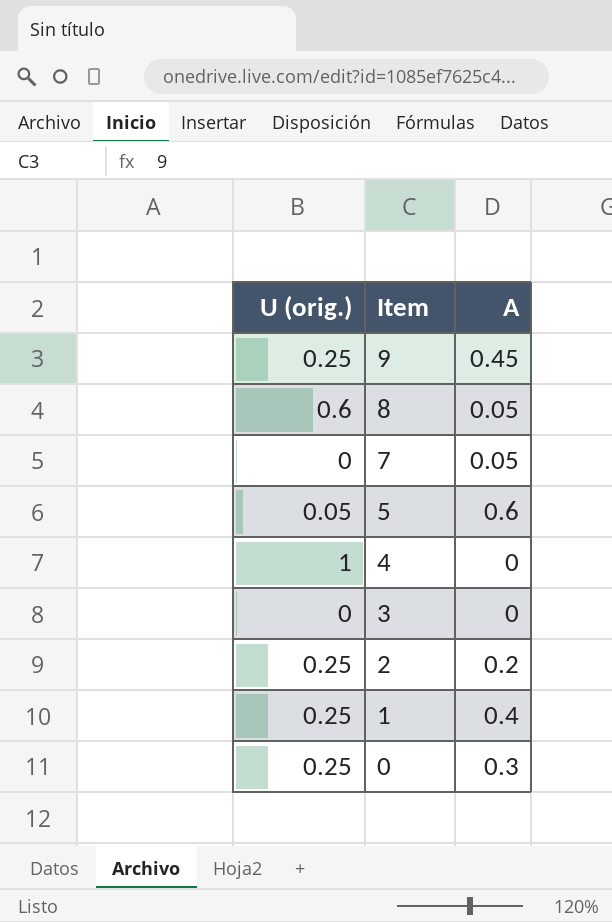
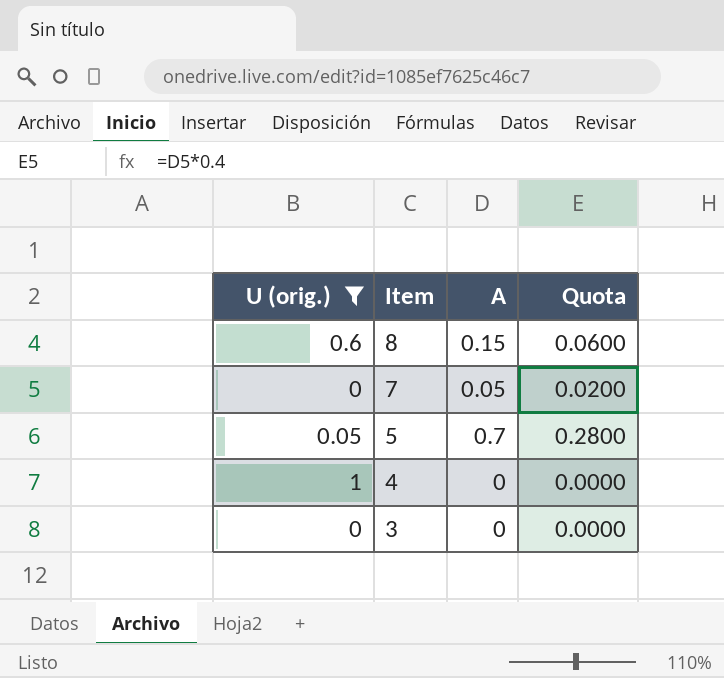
filter: none -> U (orig.) != 0.25
column Quota | formula: none -> [A] * 0.4
8 | A: 0.05 -> 0.15
5 | A: 0.6 -> 0.7

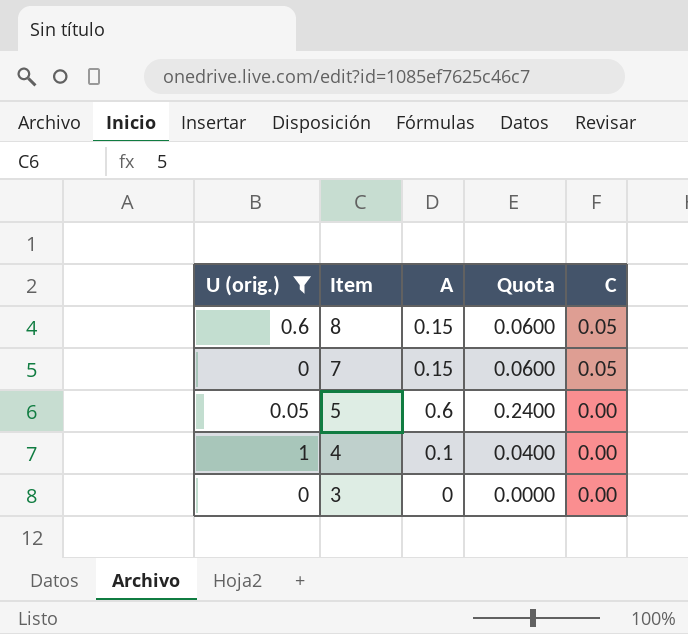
column C | position: none -> 5
7 | A: 0.05 -> 0.15
7 | Quota: 0.0200 -> 0.0600
5 | A: 0.7 -> 0.6
5 | Quota: 0.2800 -> 0.2400
4 | A: 0 -> 0.1
4 | Quota: 0.0000 -> 0.0400

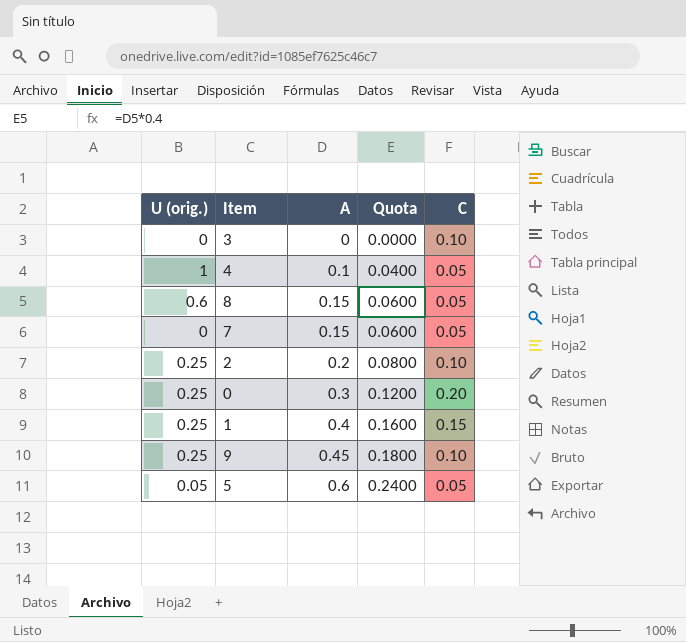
filter: U (orig.) != 0.25 -> none
row order: Item descending -> A ascending
3 | C: 0.00 -> 0.10
4 | C: 0.00 -> 0.05
5 | C: 0.00 -> 0.05

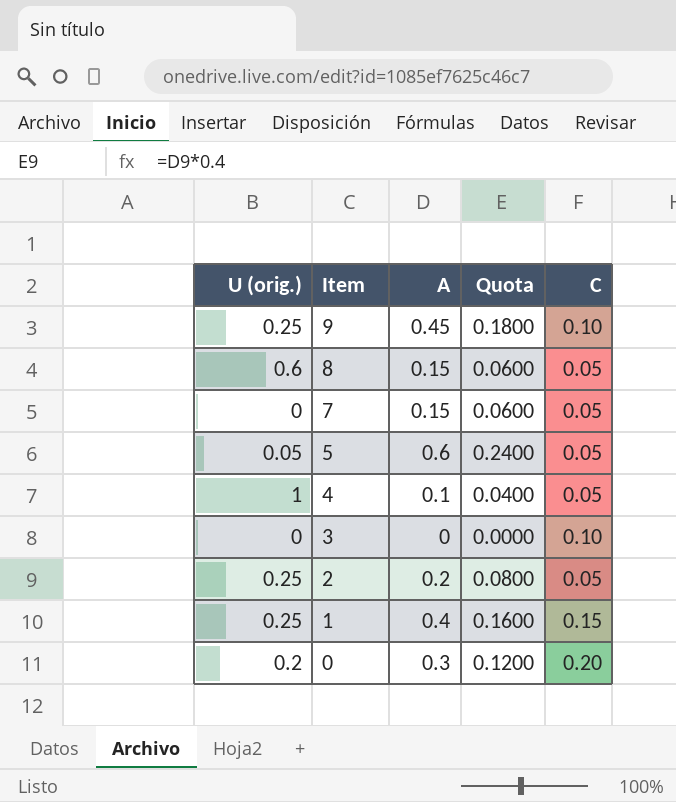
row order: A ascending -> Item descending
2 | C: 0.10 -> 0.05
0 | U (orig.): 0.25 -> 0.2

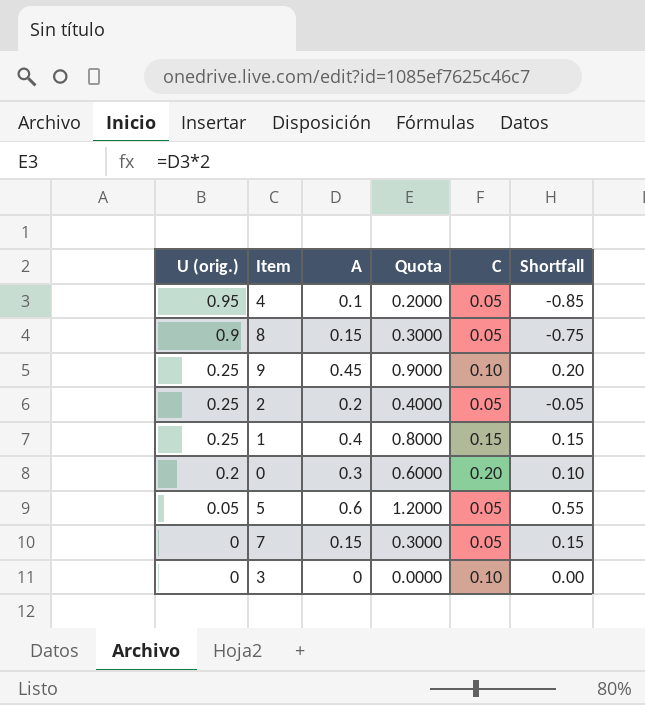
row order: Item descending -> U (orig.) descending
column Quota | formula: [A] * 0.4 -> [A] * 2
column Shortfall | formula: none -> [A] - [U (orig.)]
4 | U (orig.): 1 -> 0.95
8 | U (orig.): 0.6 -> 0.9

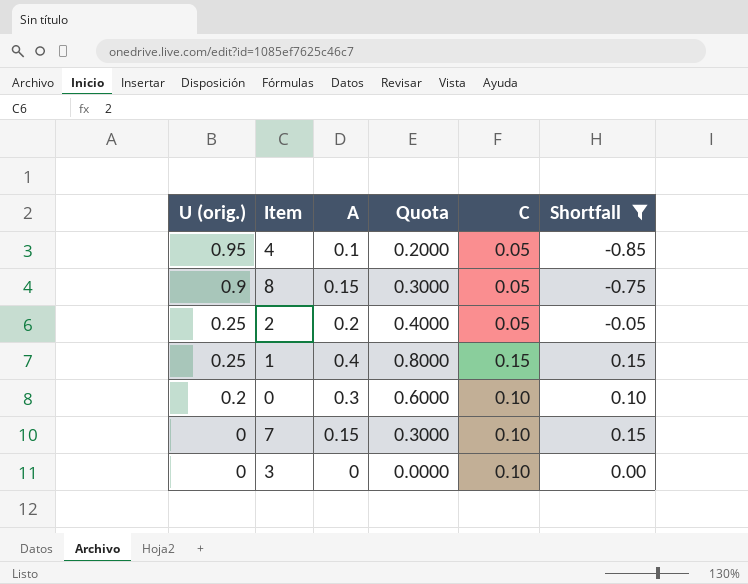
filter: none -> Shortfall <= 0.15
0 | C: 0.20 -> 0.10
7 | C: 0.05 -> 0.10

